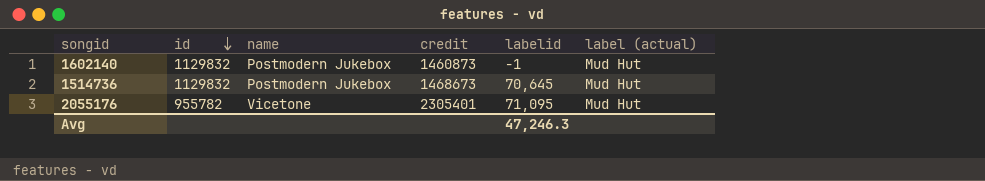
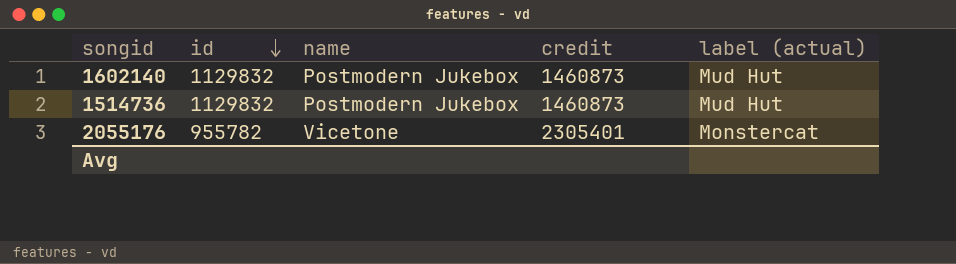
column labelid | position: 5 -> none
1514736 | credit: 1468673 -> 1460873
2055176 | label (actual): Mud Hut -> Monstercat

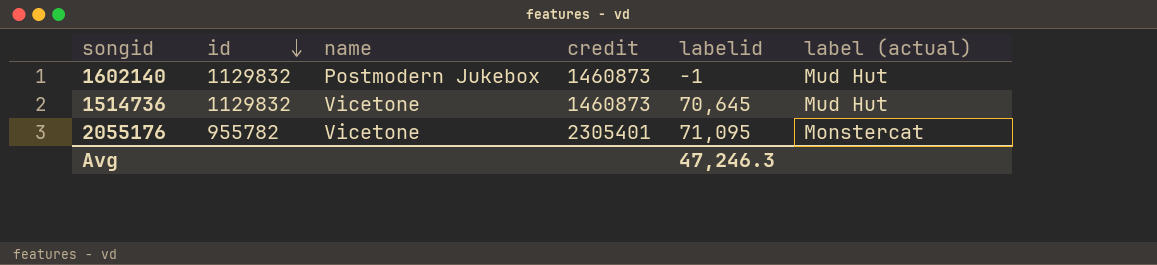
column labelid | position: none -> 5
1514736 | name: Postmodern Jukebox -> Vicetone

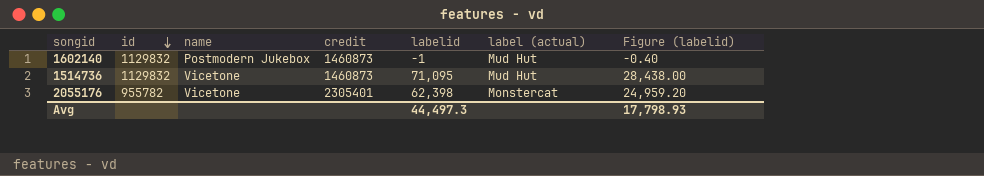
column Figure (labelid) | formula: none -> [labelid] * 0.4
1514736 | labelid: 70,645 -> 71,095
2055176 | labelid: 71,095 -> 62,398
Avg | labelid: 47,246.3 -> 44,497.3

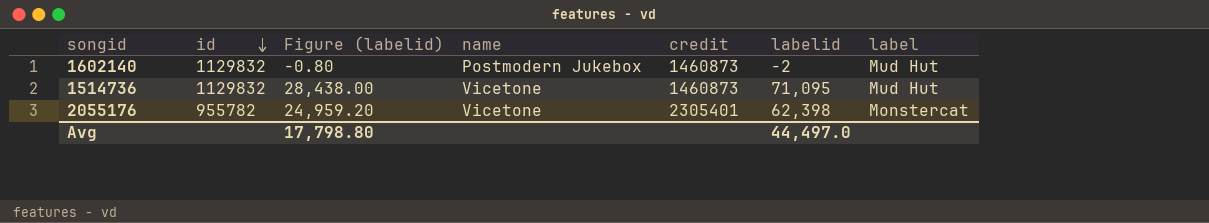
column Figure (labelid) | position: 7 -> 3
column name: label (actual) -> label
1602140 | Figure (labelid): -0.40 -> -0.80
1602140 | labelid: -1 -> -2
Avg | Figure (labelid): 17,798.93 -> 17,798.80
Avg | labelid: 44,497.3 -> 44,497.0

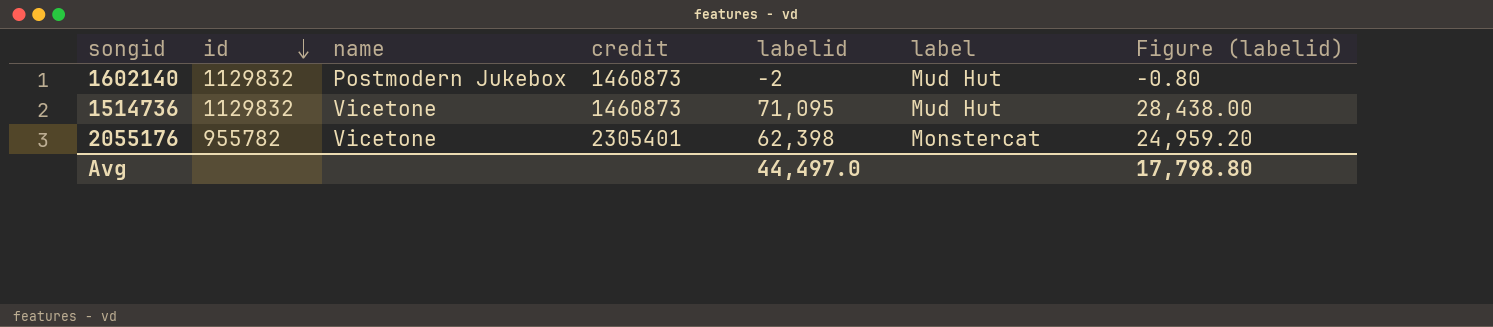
column Figure (labelid) | position: 3 -> 7

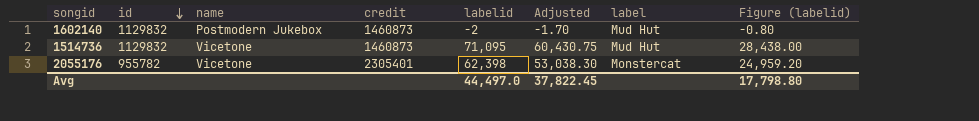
column Adjusted | formula: none -> [labelid] * 0.85

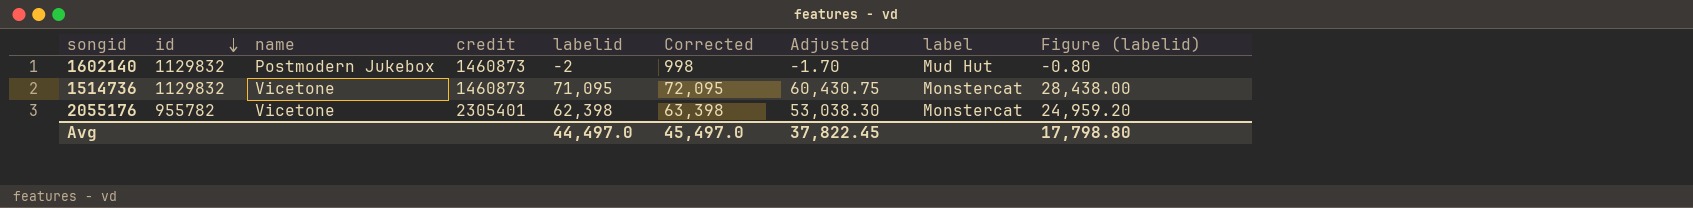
column Corrected | formula: none -> [labelid] + 1000
1514736 | label: Mud Hut -> Monstercat

